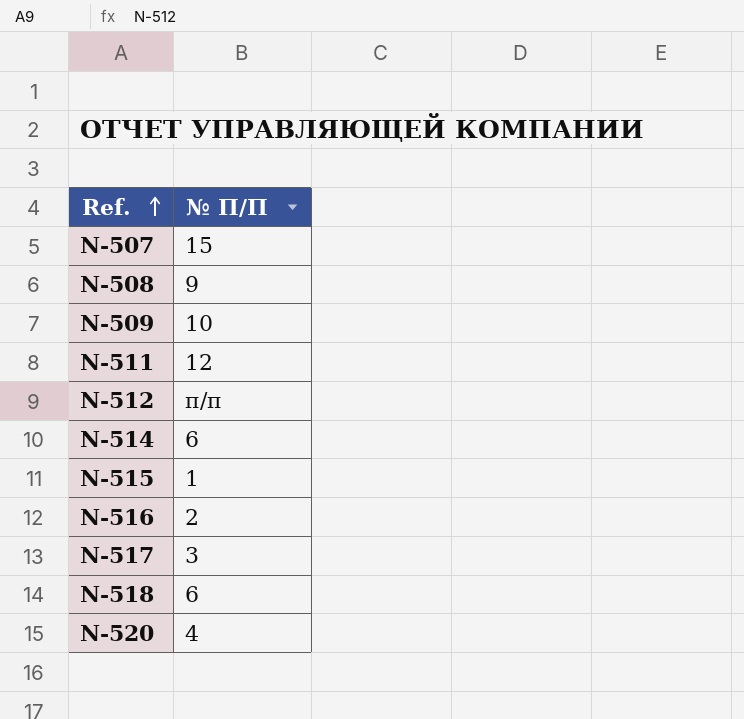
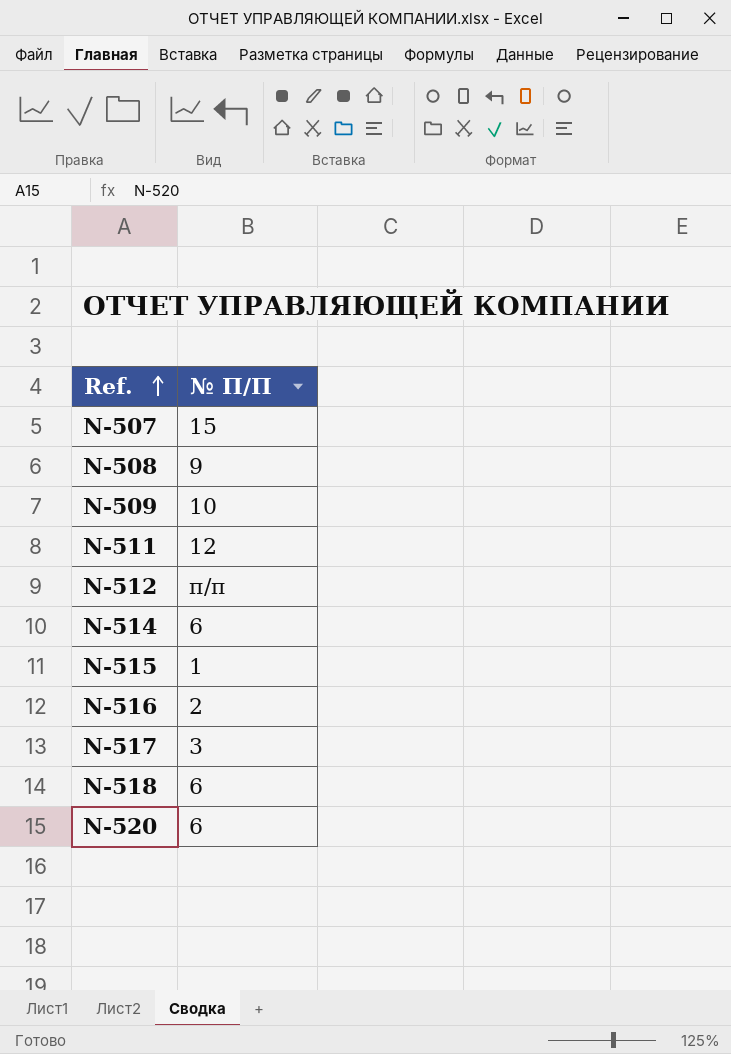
N-520 | № П/П: 4 -> 6

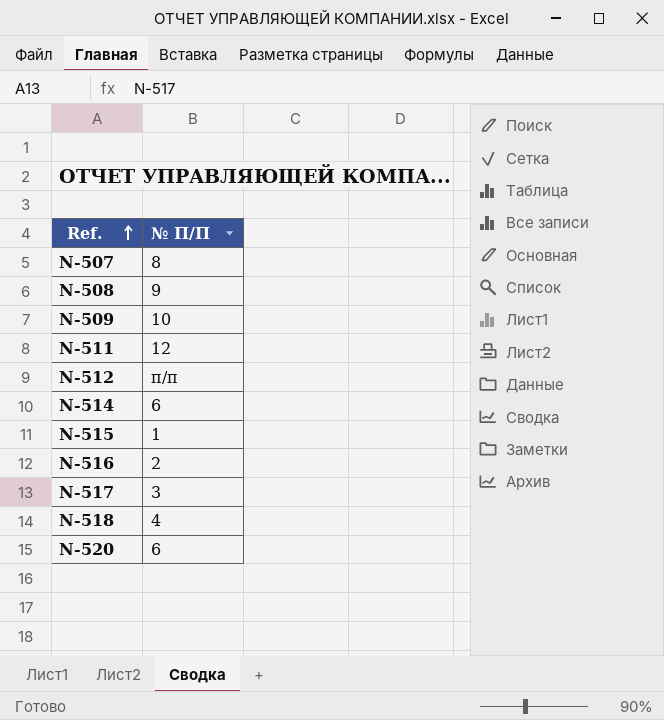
N-507 | № П/П: 15 -> 8
N-518 | № П/П: 6 -> 4

